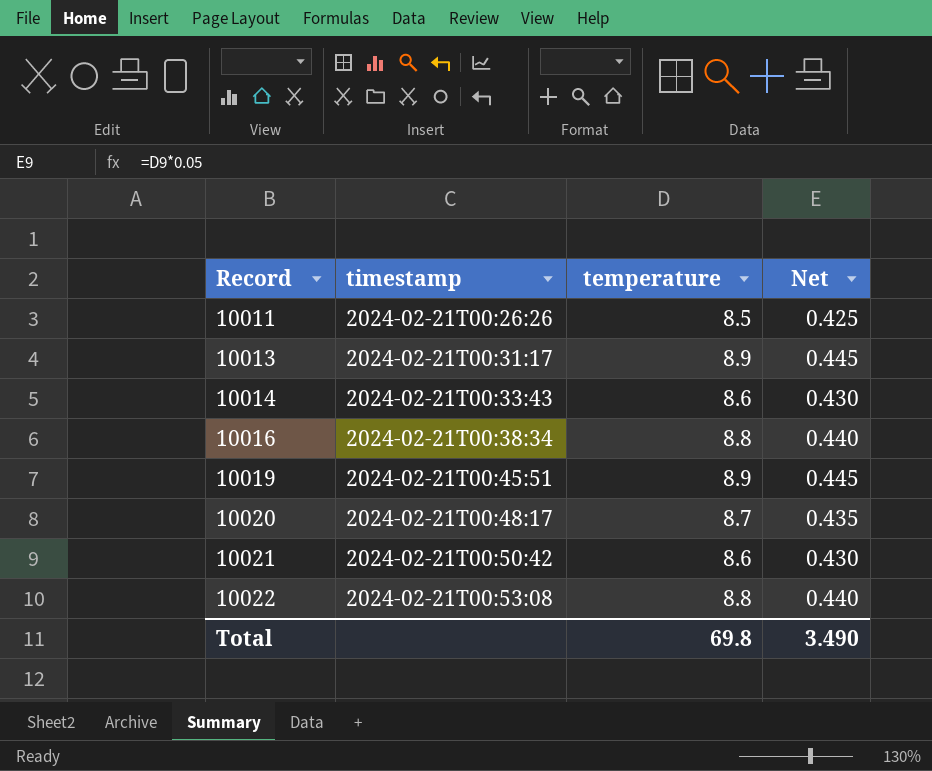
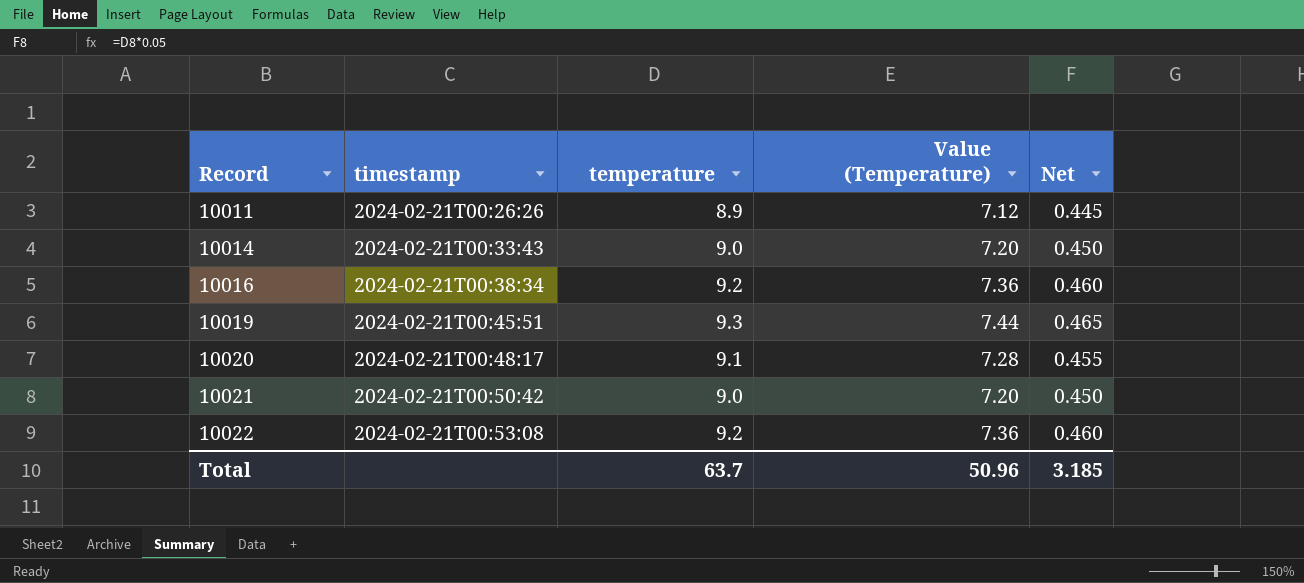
column Value (Temperature) | formula: none -> [temperature] * 0.8
row 10013: 2024-02-21T00:31:17 | 8.9 | 0.445 -> none
10011 | temperature: 8.5 -> 8.9
10011 | Net: 0.425 -> 0.445
10014 | temperature: 8.6 -> 9.0
10014 | Net: 0.430 -> 0.450
10016 | temperature: 8.8 -> 9.2
10016 | Net: 0.440 -> 0.460
10019 | temperature: 8.9 -> 9.3
10019 | Net: 0.445 -> 0.465
10020 | temperature: 8.7 -> 9.1
10020 | Net: 0.435 -> 0.455
10021 | temperature: 8.6 -> 9.0
10021 | Net: 0.430 -> 0.450
10022 | temperature: 8.8 -> 9.2
10022 | Net: 0.440 -> 0.460
Total | temperature: 69.8 -> 63.7
Total | Net: 3.490 -> 3.185

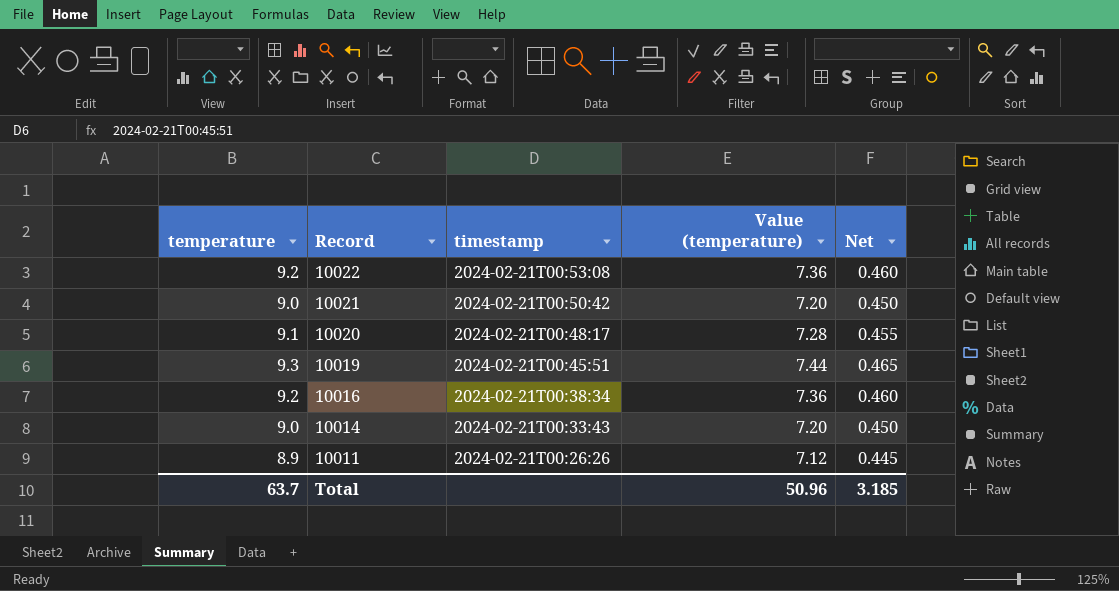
row order: Record ascending -> Record descending
column temperature | position: 3 -> 1
column name: Value (Temperature) -> Value (temperature)

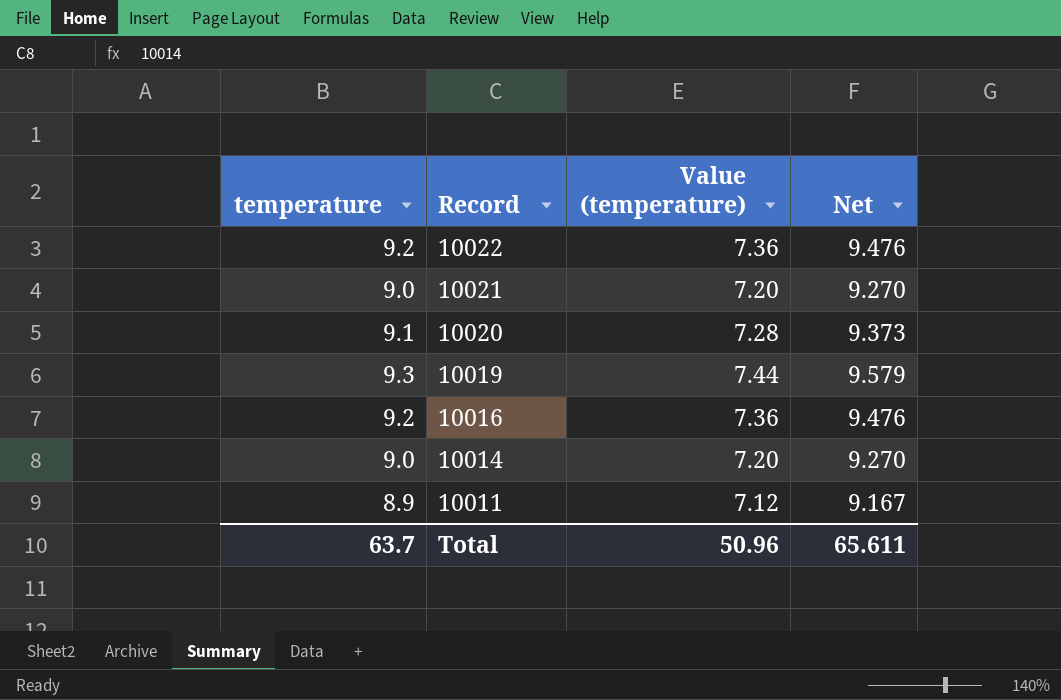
column timestamp | position: 3 -> none
column Net | formula: [temperature] * 0.05 -> [temperature] * 1.03
Total | Net: 3.185 -> 65.611

